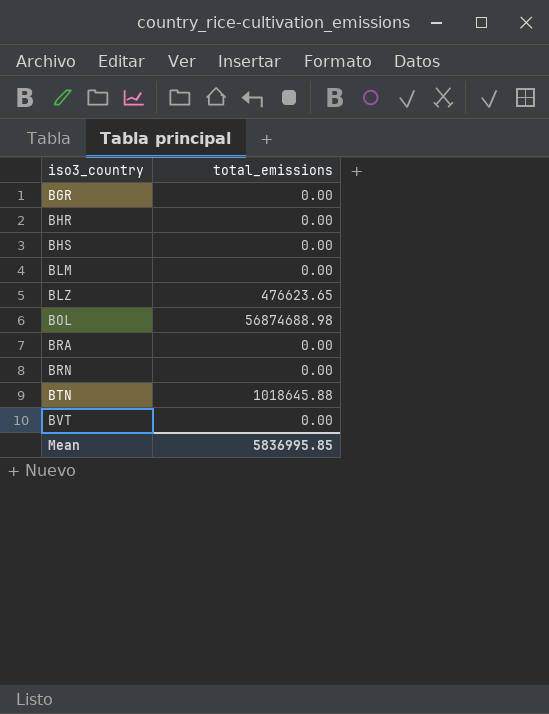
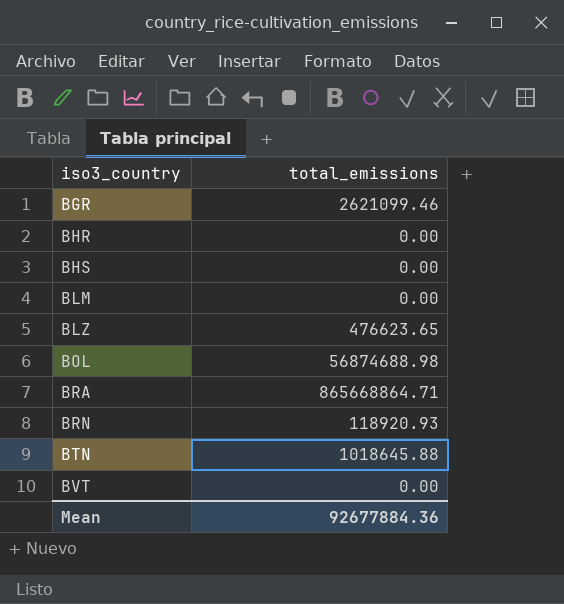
BGR | total_emissions: 0.00 -> 2621099.46
BRA | total_emissions: 0.00 -> 865668864.71
BRN | total_emissions: 0.00 -> 118920.93
Mean | total_emissions: 5836995.85 -> 92677884.36

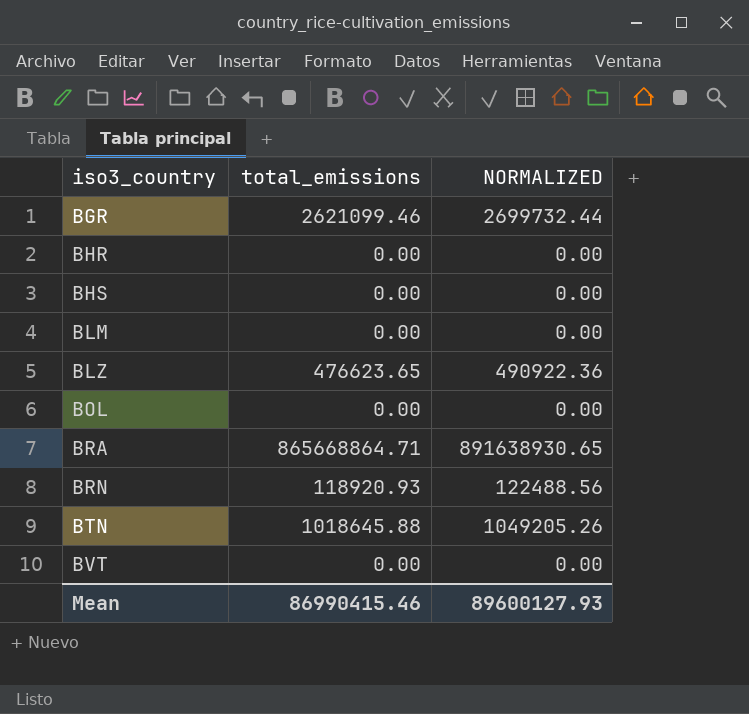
column NORMALIZED | formula: none -> [total_emissions] * 1.03
BOL | total_emissions: 56874688.98 -> 0.00
Mean | total_emissions: 92677884.36 -> 86990415.46

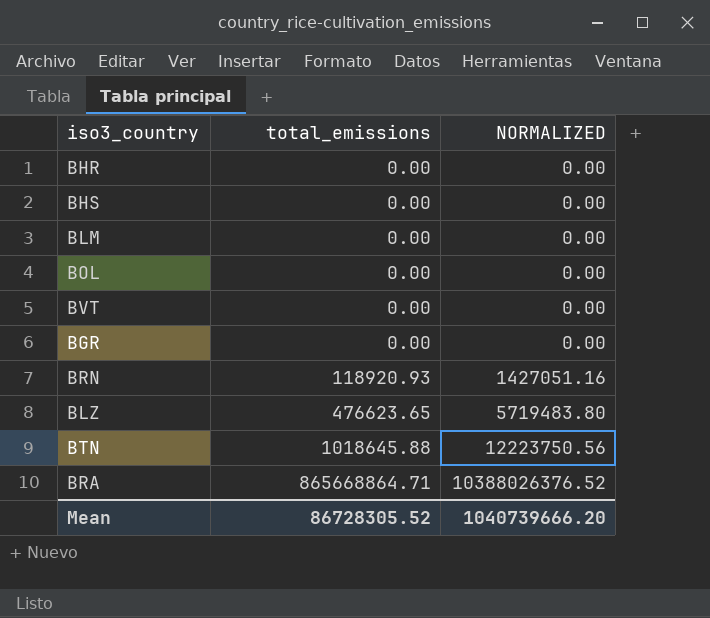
row order: iso3_country ascending -> total_emissions ascending
column NORMALIZED | formula: [total_emissions] * 1.03 -> [total_emissions] * 12
BGR | total_emissions: 2621099.46 -> 0.00
Mean | total_emissions: 86990415.46 -> 86728305.52
Mean | NORMALIZED: 89600127.93 -> 1040739666.20

